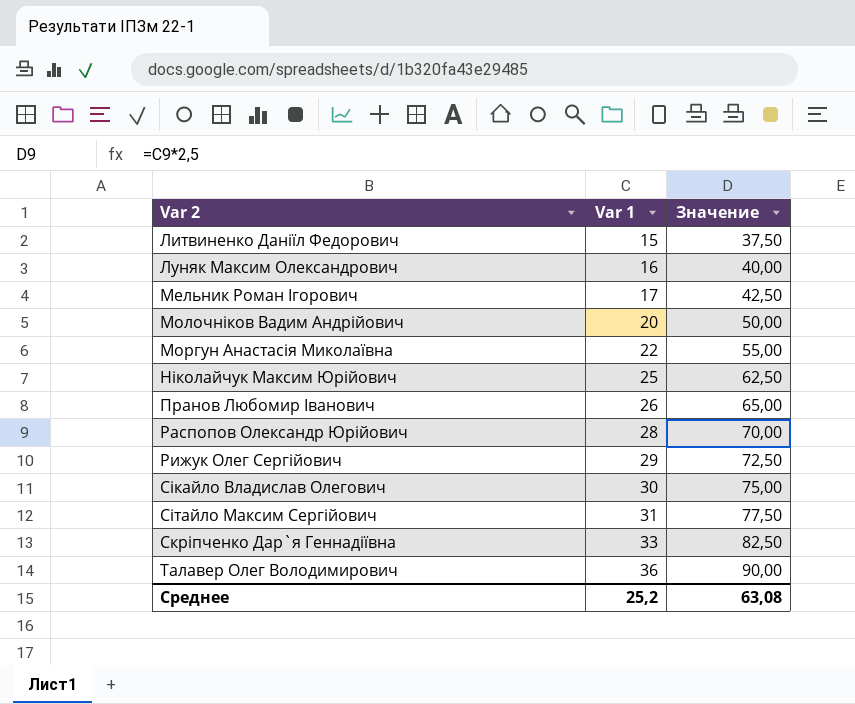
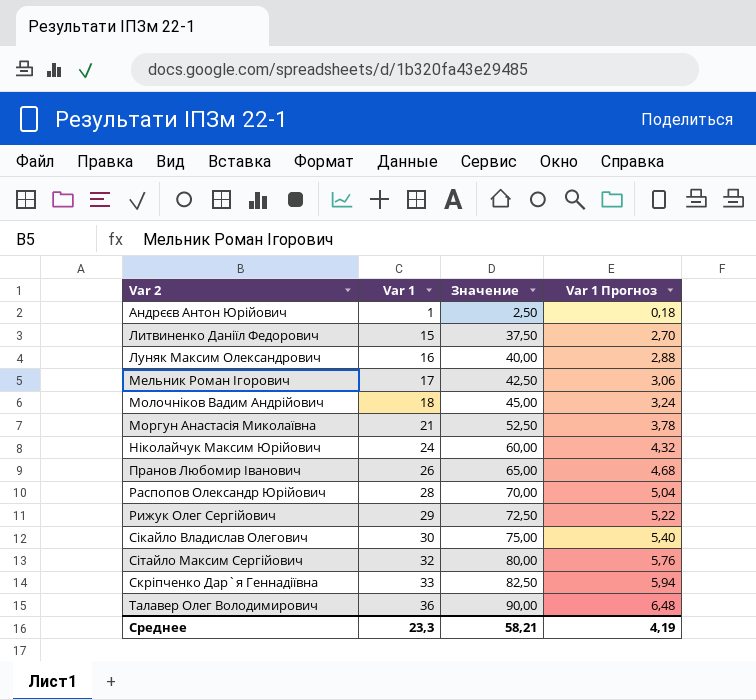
column Var 1 Прогноз | formula: none -> [Var 1] * 0,18
row Андрєєв Антон Юрійович: none -> 1 | 2,50 | 0,18
Молочніков Вадим Андрійович | Var 1: 20 -> 18
Молочніков Вадим Андрійович | Значение: 50,00 -> 45,00
Моргун Анастасія Миколаївна | Var 1: 22 -> 21
Моргун Анастасія Миколаївна | Значение: 55,00 -> 52,50
Ніколайчук Максим Юрійович | Var 1: 25 -> 24
Ніколайчук Максим Юрійович | Значение: 62,50 -> 60,00
Сітайло Максим Сергійович | Var 1: 31 -> 32
Сітайло Максим Сергійович | Значение: 77,50 -> 80,00
Среднее | Var 1: 25,2 -> 23,3
Среднее | Значение: 63,08 -> 58,21

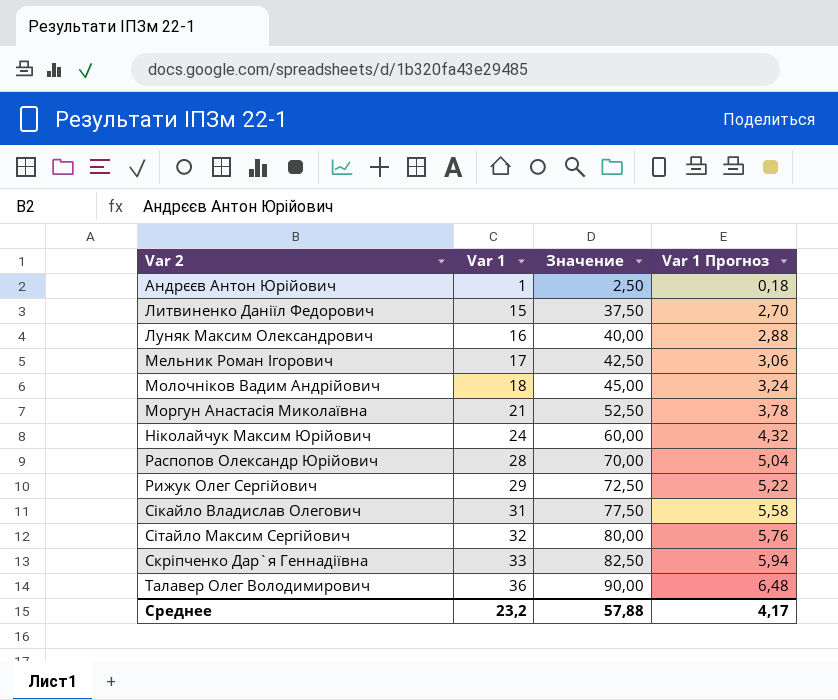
row Пранов Любомир Іванович: 26 | 65,00 | 4,68 -> none
Сікайло Владислав Олегович | Var 1: 30 -> 31
Сікайло Владислав Олегович | Значение: 75,00 -> 77,50
Сікайло Владислав Олегович | Var 1 Прогноз: 5,40 -> 5,58
Среднее | Var 1: 23,3 -> 23,2
Среднее | Значение: 58,21 -> 57,88
Среднее | Var 1 Прогноз: 4,19 -> 4,17

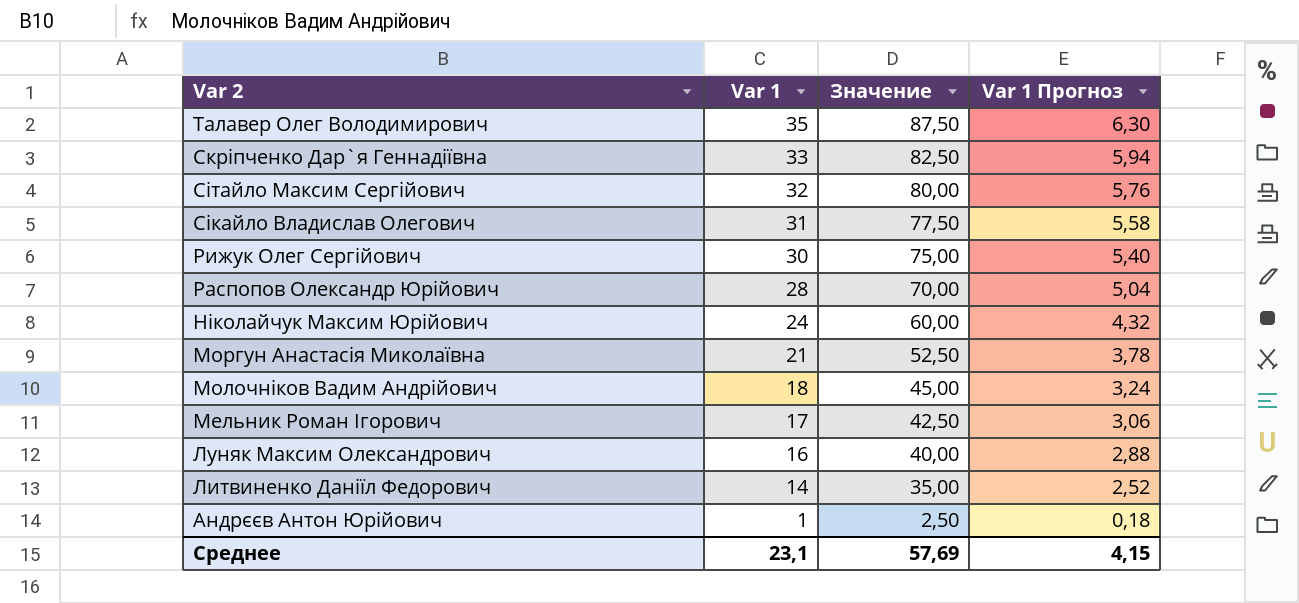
row order: Var 1 ascending -> Var 1 descending
Талавер Олег Володимирович | Var 1: 36 -> 35
Талавер Олег Володимирович | Значение: 90,00 -> 87,50
Талавер Олег Володимирович | Var 1 Прогноз: 6,48 -> 6,30
Рижук Олег Сергійович | Var 1: 29 -> 30
Рижук Олег Сергійович | Значение: 72,50 -> 75,00
Рижук Олег Сергійович | Var 1 Прогноз: 5,22 -> 5,40
Литвиненко Даніїл Федорович | Var 1: 15 -> 14
Литвиненко Даніїл Федорович | Значение: 37,50 -> 35,00
Литвиненко Даніїл Федорович | Var 1 Прогноз: 2,70 -> 2,52
Среднее | Var 1: 23,2 -> 23,1
Среднее | Значение: 57,88 -> 57,69
Среднее | Var 1 Прогноз: 4,17 -> 4,15

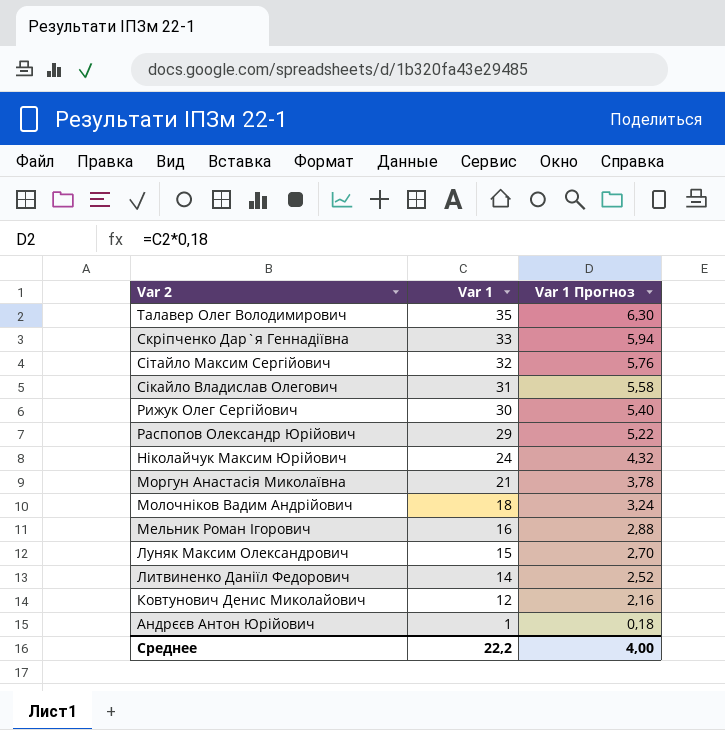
column Значение | formula: [Var 1] * 2,5 -> none
Распопов Олександр Юрійович | Var 1: 28 -> 29
Распопов Олександр Юрійович | Var 1 Прогноз: 5,04 -> 5,22
Мельник Роман Ігорович | Var 1: 17 -> 16
Мельник Роман Ігорович | Var 1 Прогноз: 3,06 -> 2,88
Луняк Максим Олександрович | Var 1: 16 -> 15
Луняк Максим Олександрович | Var 1 Прогноз: 2,88 -> 2,70
row Ковтунович Денис Миколайович: none -> 12 | 2,16
Среднее | Var 1: 23,1 -> 22,2
Среднее | Var 1 Прогноз: 4,15 -> 4,00

